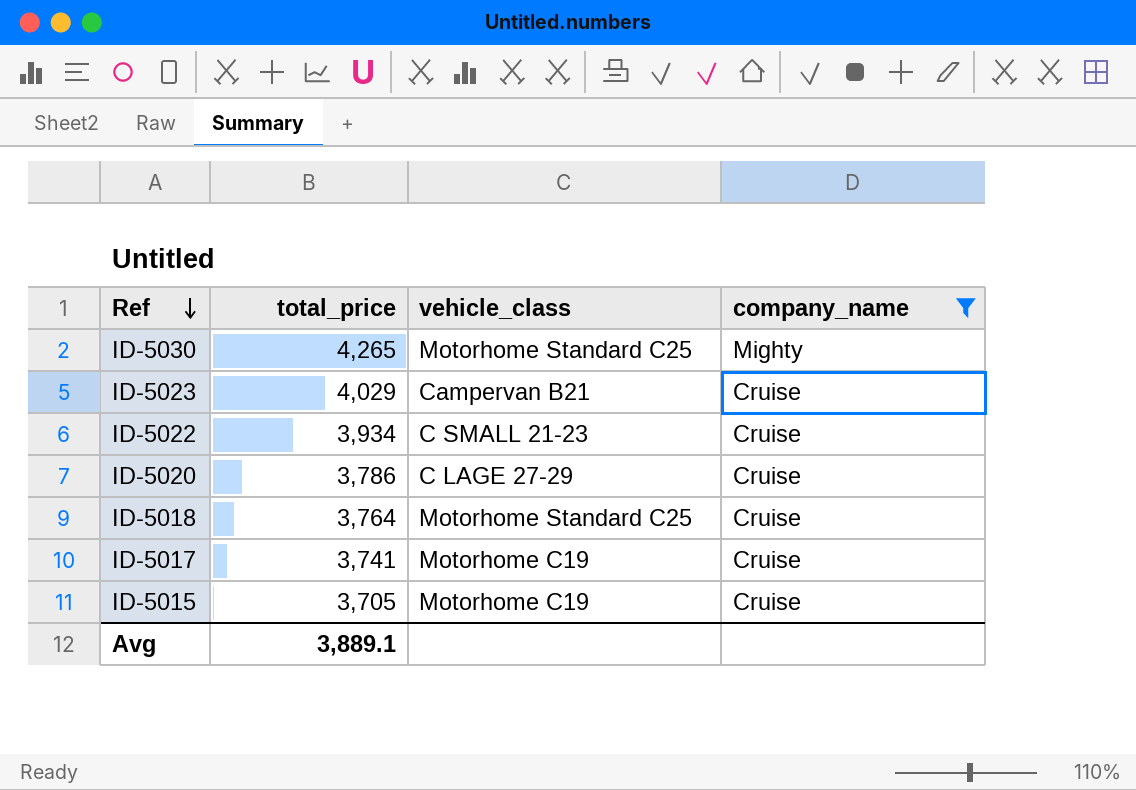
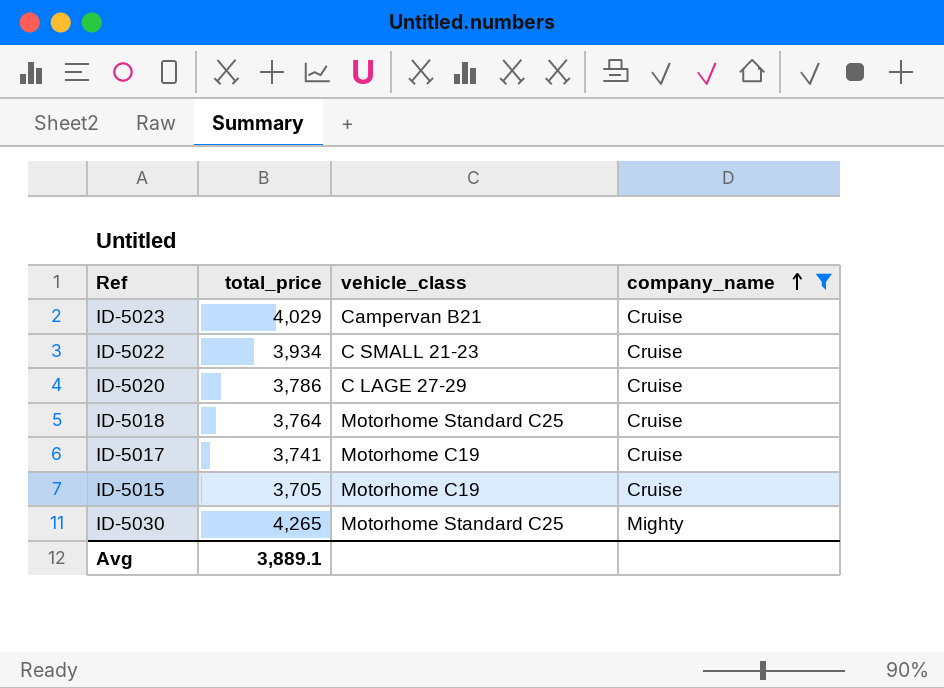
row order: Ref descending -> company_name ascending

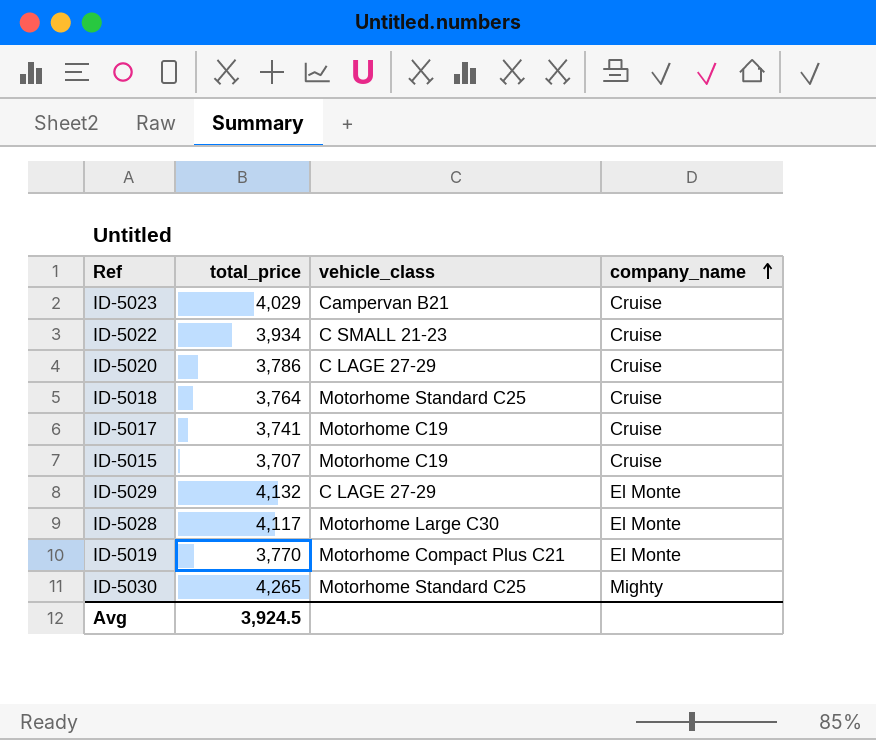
filter: company_name != El Monte -> none
ID-5015 | total_price: 3,705 -> 3,707
Avg | total_price: 3,889.1 -> 3,924.5

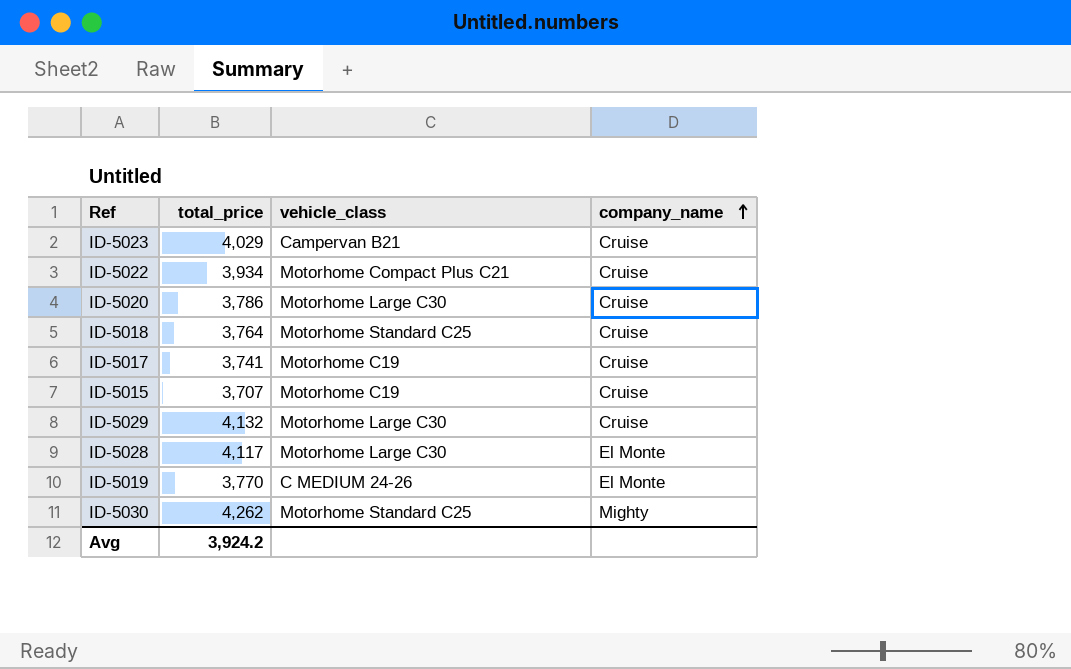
ID-5022 | vehicle_class: C SMALL 21-23 -> Motorhome Compact Plus C21
ID-5020 | vehicle_class: C LAGE 27-29 -> Motorhome Large C30
ID-5029 | vehicle_class: C LAGE 27-29 -> Motorhome Large C30
ID-5029 | company_name: El Monte -> Cruise
ID-5019 | vehicle_class: Motorhome Compact Plus C21 -> C MEDIUM 24-26
ID-5030 | total_price: 4,265 -> 4,262
Avg | total_price: 3,924.5 -> 3,924.2

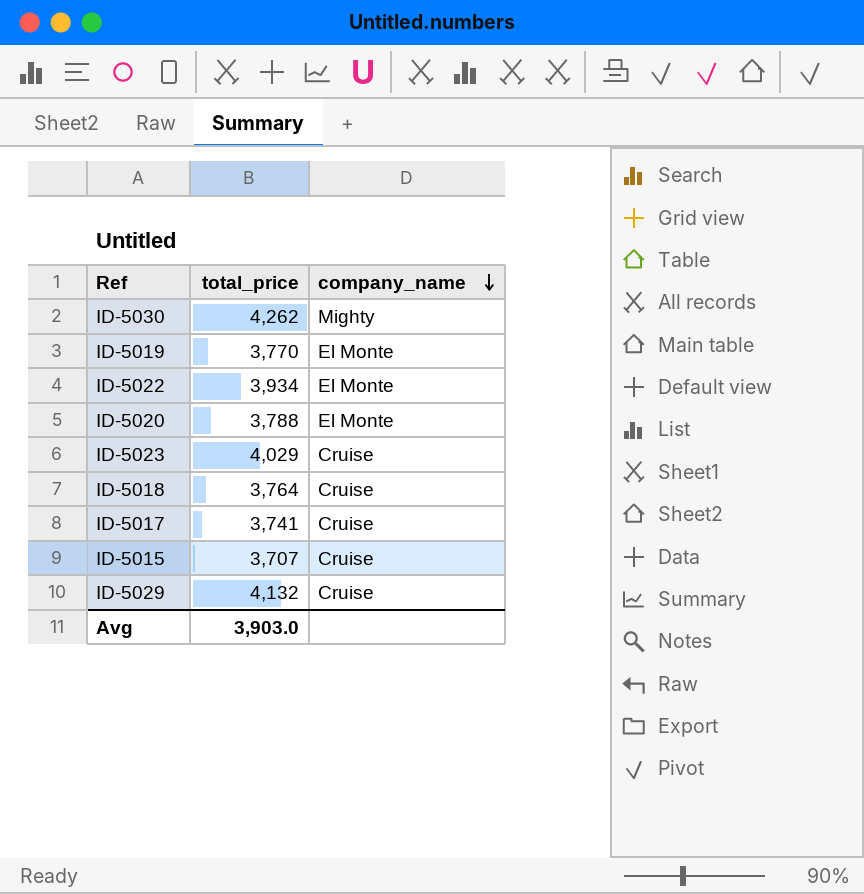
row order: company_name ascending -> company_name descending
column vehicle_class | position: 3 -> none
row ID-5028: 4,117 | Motorhome Large C30 | El Monte -> none
ID-5022 | company_name: Cruise -> El Monte
ID-5020 | total_price: 3,786 -> 3,788
ID-5020 | company_name: Cruise -> El Monte
Avg | total_price: 3,924.2 -> 3,903.0

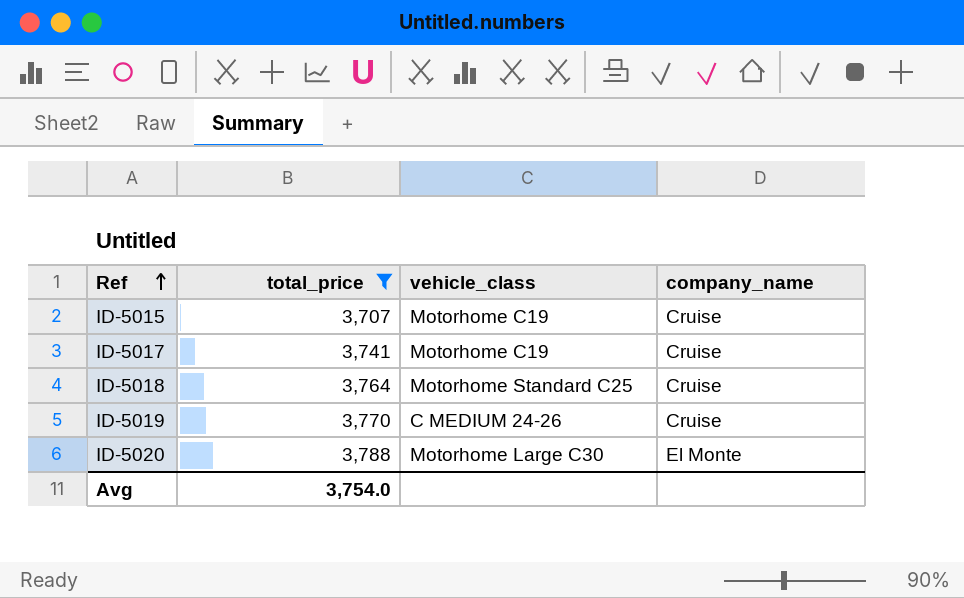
filter: none -> total_price <= 3,788
row order: company_name descending -> Ref ascending
column vehicle_class | position: none -> 3
ID-5019 | company_name: El Monte -> Cruise
Avg | total_price: 3,903.0 -> 3,754.0

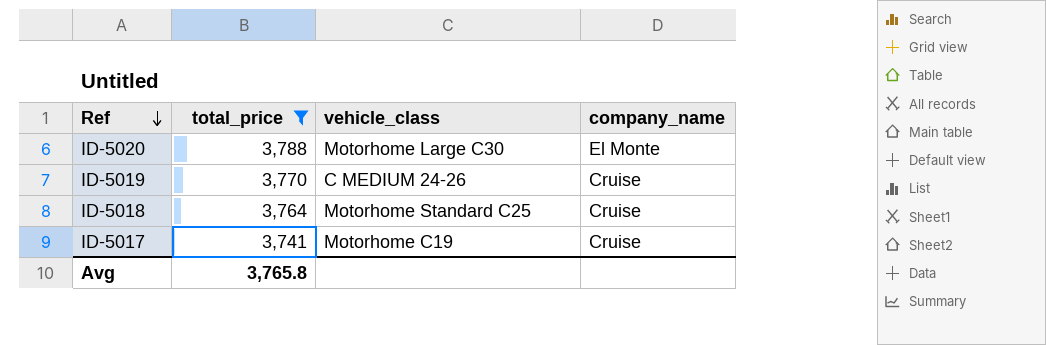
row order: Ref ascending -> Ref descending
row ID-5015: 3,707 | Motorhome C19 | Cruise -> none
Avg | total_price: 3,754.0 -> 3,765.8

